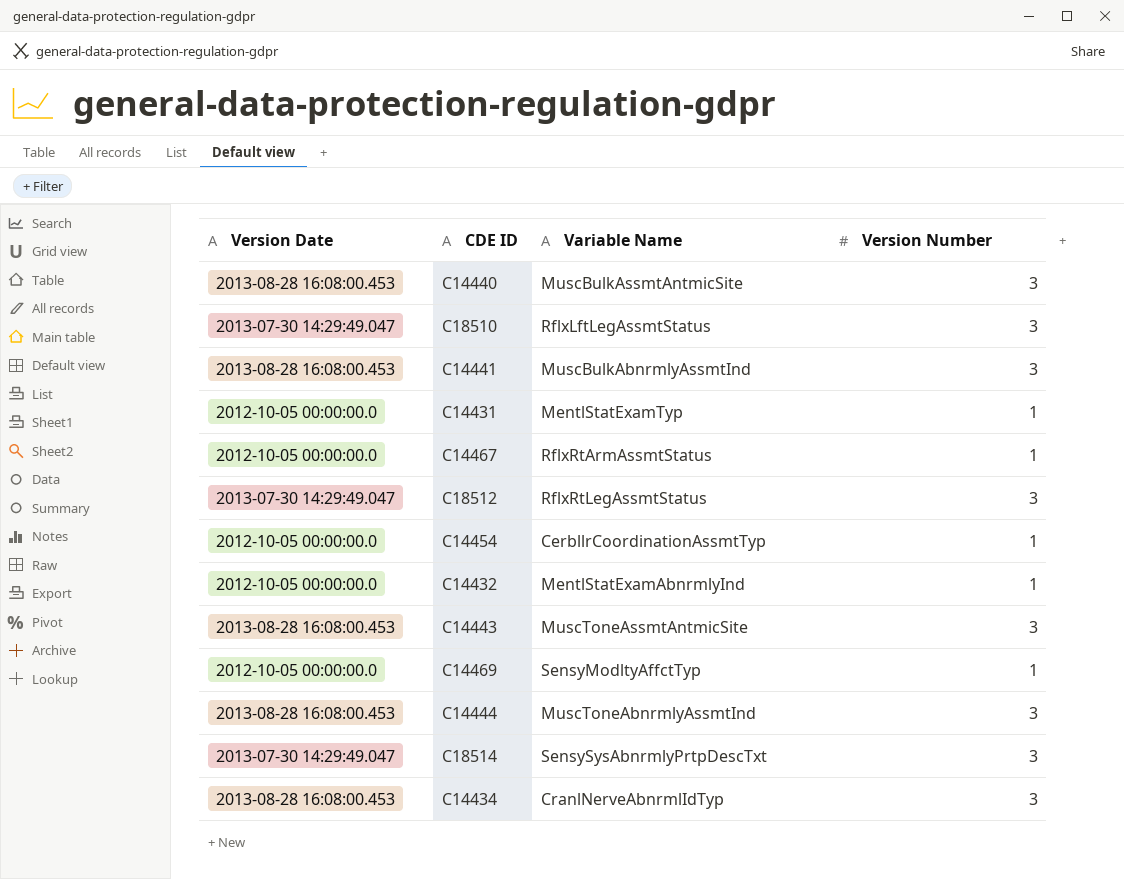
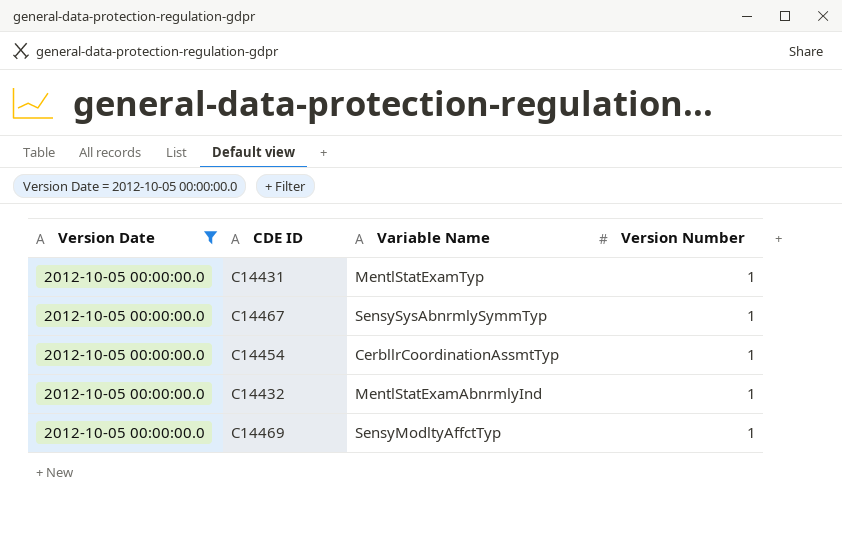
filter: none -> Version Date = 2012-10-05 00:00:00.0
C14467 | Variable Name: RflxRtArmAssmtStatus -> SensySysAbnrmlySymmTyp

